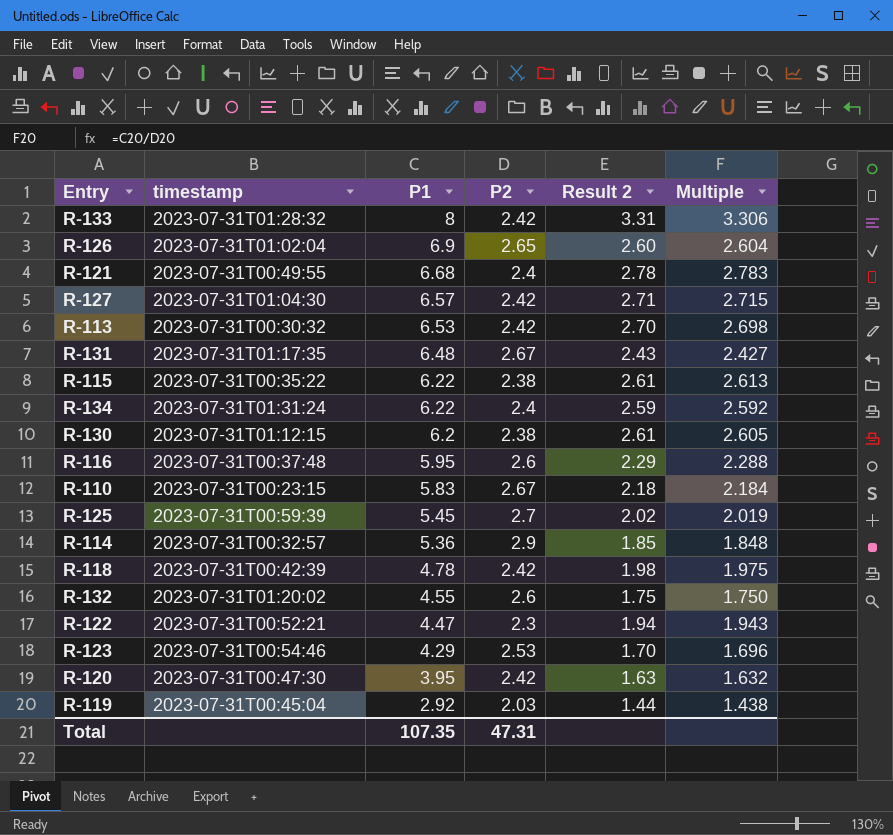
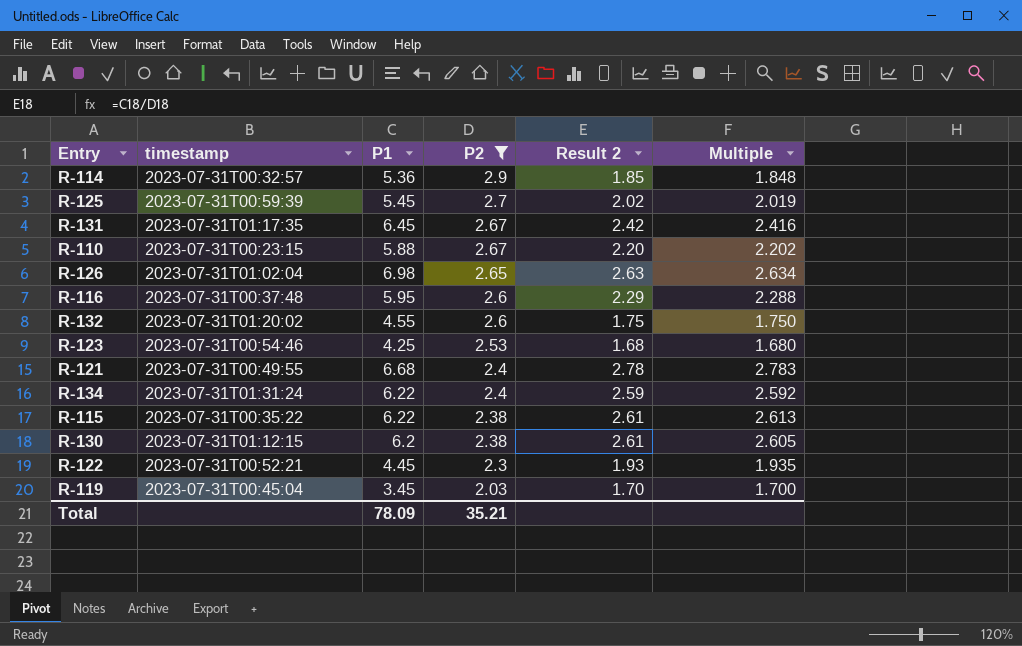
filter: none -> P2 != 2.42
row order: P1 descending -> P2 descending
R-131 | P1: 6.48 -> 6.45
R-131 | Result 2: 2.43 -> 2.42
R-131 | Multiple: 2.427 -> 2.416
R-110 | P1: 5.83 -> 5.88
R-110 | Result 2: 2.18 -> 2.20
R-110 | Multiple: 2.184 -> 2.202
R-126 | P1: 6.9 -> 6.98
R-126 | Result 2: 2.60 -> 2.63
R-126 | Multiple: 2.604 -> 2.634
R-123 | P1: 4.29 -> 4.25
R-123 | Result 2: 1.70 -> 1.68
R-123 | Multiple: 1.696 -> 1.680
R-122 | P1: 4.47 -> 4.45
R-122 | Result 2: 1.94 -> 1.93
R-122 | Multiple: 1.943 -> 1.935
R-119 | P1: 2.92 -> 3.45
R-119 | Result 2: 1.44 -> 1.70
R-119 | Multiple: 1.438 -> 1.700
Total | P1: 107.35 -> 78.09
Total | P2: 47.31 -> 35.21

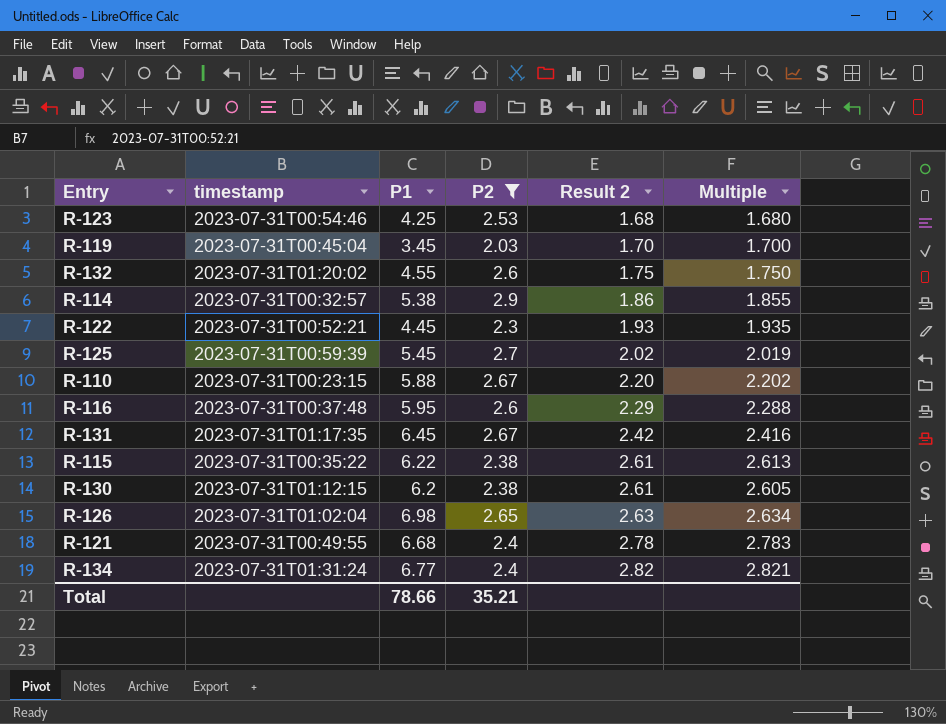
row order: P2 descending -> Result 2 ascending
R-114 | P1: 5.36 -> 5.38
R-114 | Result 2: 1.85 -> 1.86
R-114 | Multiple: 1.848 -> 1.855
R-134 | P1: 6.22 -> 6.77
R-134 | Result 2: 2.59 -> 2.82
R-134 | Multiple: 2.592 -> 2.821
Total | P1: 78.09 -> 78.66

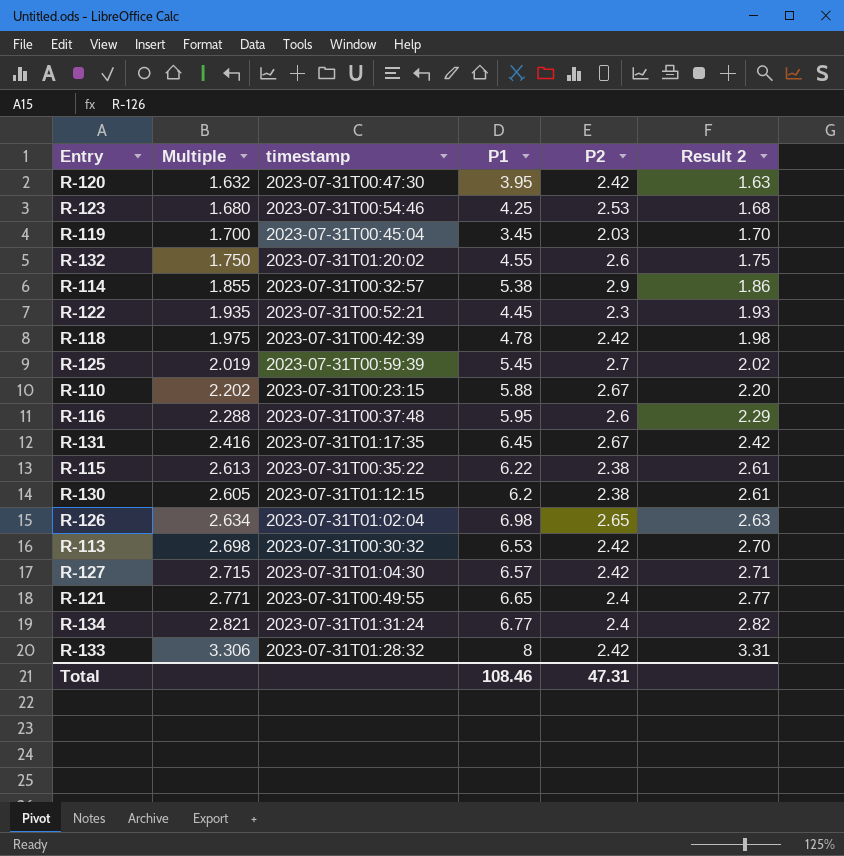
filter: P2 != 2.42 -> none
column Multiple | position: 6 -> 2
R-121 | Multiple: 2.783 -> 2.771
R-121 | P1: 6.68 -> 6.65
R-121 | Result 2: 2.78 -> 2.77
Total | P1: 78.66 -> 108.46
Total | P2: 35.21 -> 47.31

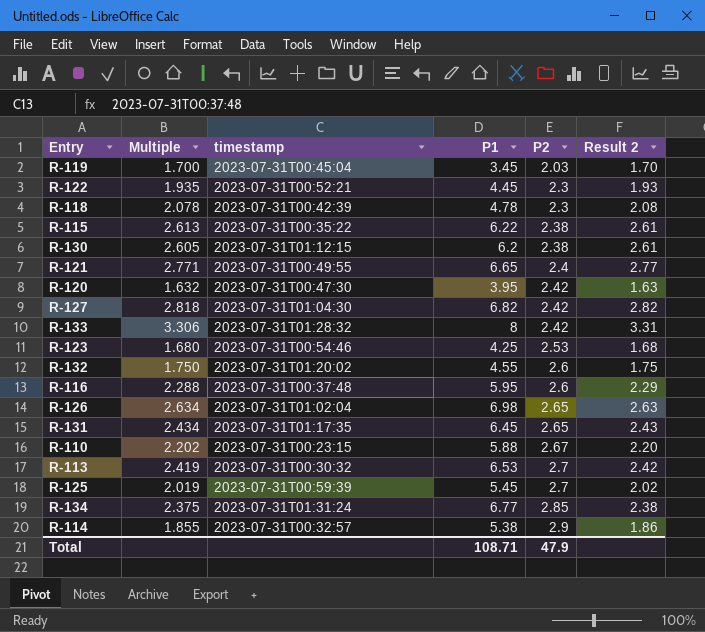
row order: Result 2 ascending -> P2 ascending
R-118 | Multiple: 1.975 -> 2.078
R-118 | P2: 2.42 -> 2.3
R-118 | Result 2: 1.98 -> 2.08
R-127 | Multiple: 2.715 -> 2.818
R-127 | P1: 6.57 -> 6.82
R-127 | Result 2: 2.71 -> 2.82
R-131 | Multiple: 2.416 -> 2.434
R-131 | P2: 2.67 -> 2.65
R-131 | Result 2: 2.42 -> 2.43
R-113 | Multiple: 2.698 -> 2.419
R-113 | P2: 2.42 -> 2.7
R-113 | Result 2: 2.70 -> 2.42
R-134 | Multiple: 2.821 -> 2.375
R-134 | P2: 2.4 -> 2.85
R-134 | Result 2: 2.82 -> 2.38
Total | P1: 108.46 -> 108.71
Total | P2: 47.31 -> 47.9

